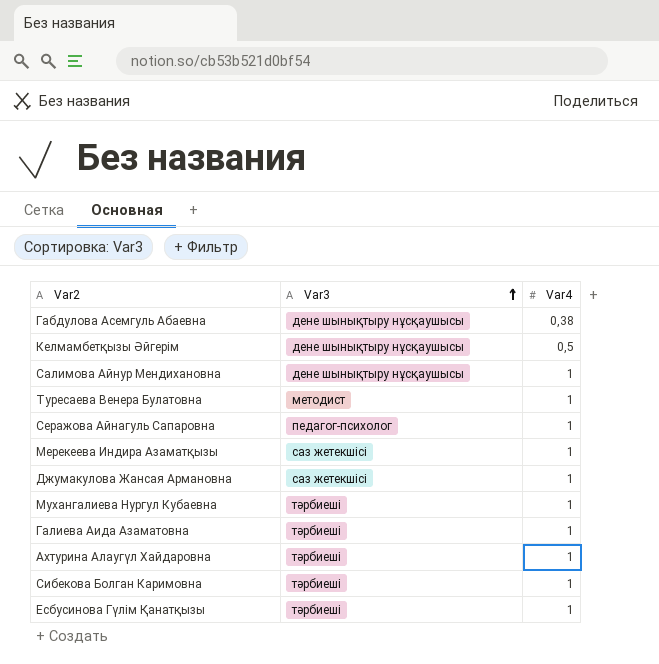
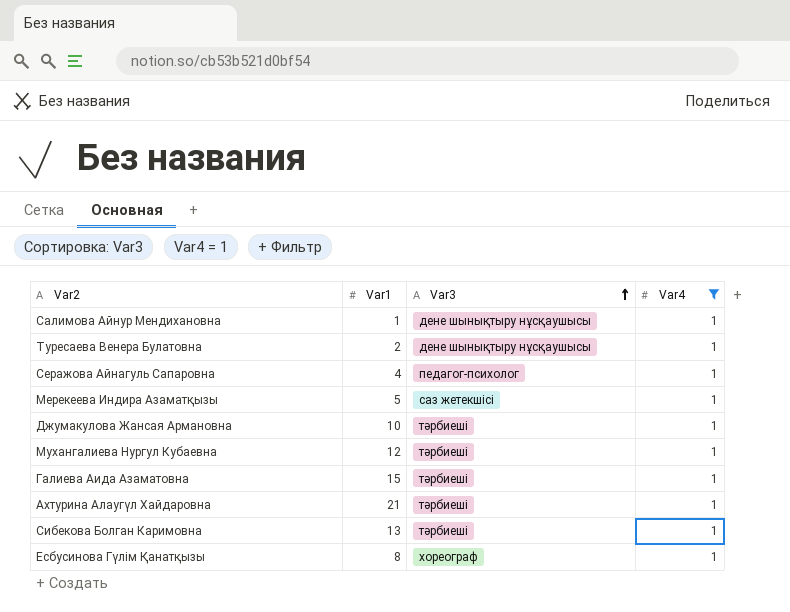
filter: none -> Var4 = 1
column Var1 | position: none -> 2
Туресаева Венера Булатовна | Var3: методист -> дене шынықтыру нұсқаушысы
Джумакулова Жансая Армановна | Var3: саз жетекшісі -> тәрбиеші
Есбусинова Гүлім Қанатқызы | Var3: тәрбиеші -> хореограф

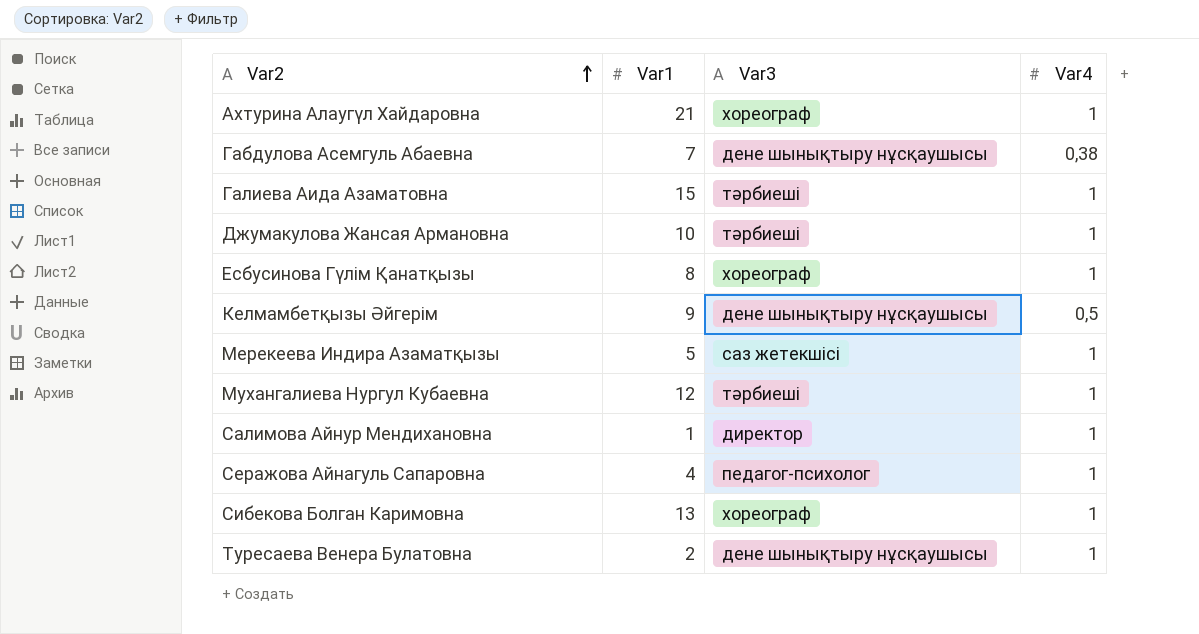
filter: Var4 = 1 -> none
row order: Var3 ascending -> Var2 ascending
Ахтурина Алаугүл Хайдаровна | Var3: тәрбиеші -> хореограф
Салимова Айнур Мендихановна | Var3: дене шынықтыру нұсқаушысы -> директор
Сибекова Болган Каримовна | Var3: тәрбиеші -> хореограф

